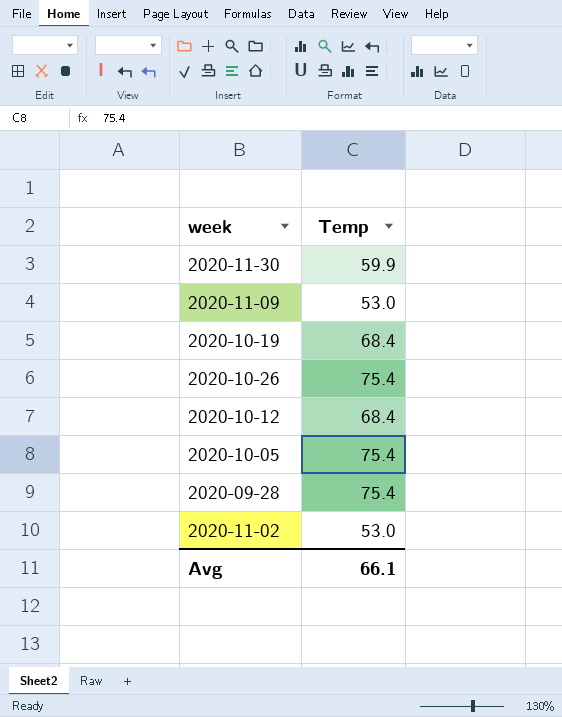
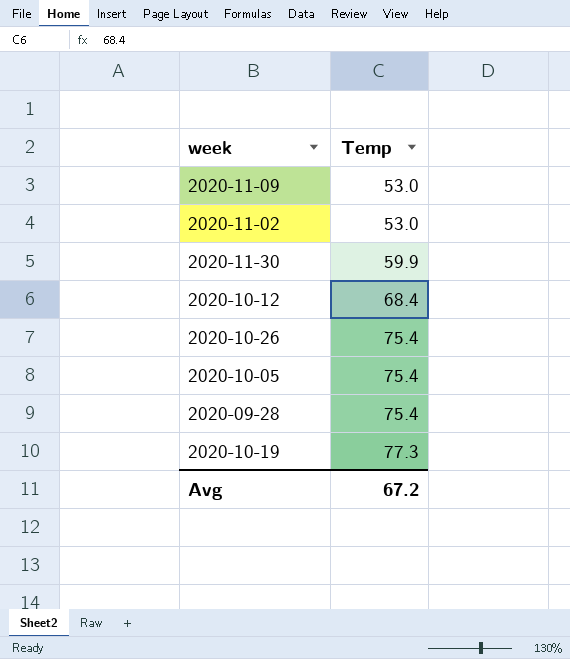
row order: none -> Temp ascending
2020-10-19 | Temp: 68.4 -> 77.3
Avg | Temp: 66.1 -> 67.2

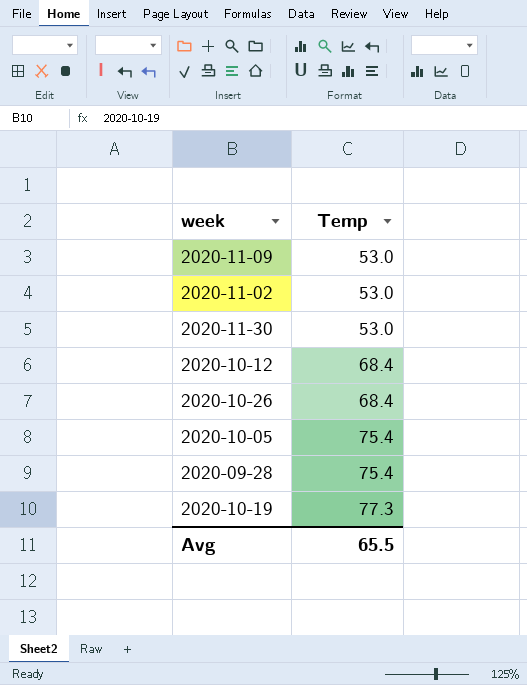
2020-11-30 | Temp: 59.9 -> 53.0
2020-10-26 | Temp: 75.4 -> 68.4
Avg | Temp: 67.2 -> 65.5

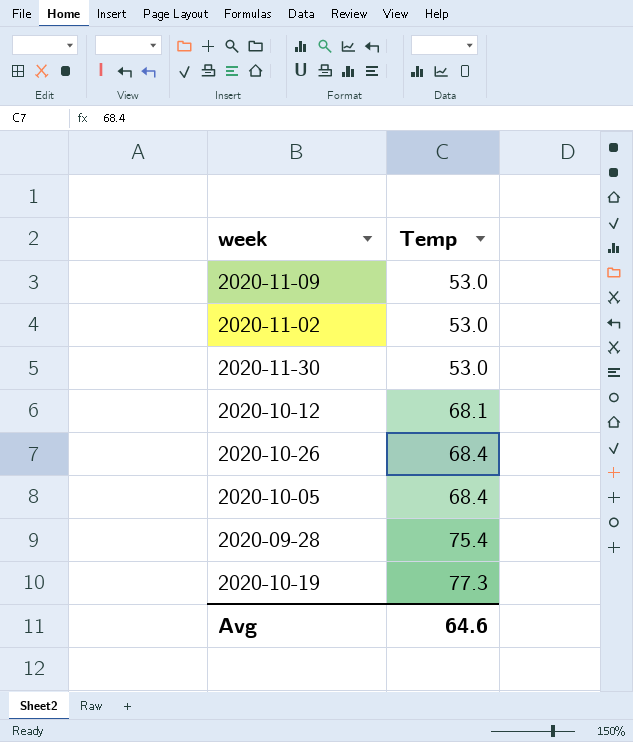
2020-10-12 | Temp: 68.4 -> 68.1
2020-10-05 | Temp: 75.4 -> 68.4
Avg | Temp: 65.5 -> 64.6

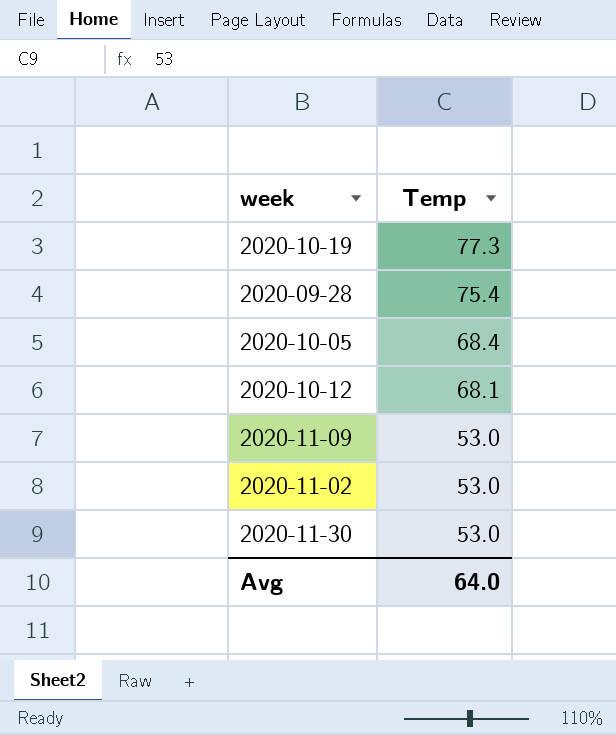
row order: Temp ascending -> Temp descending
row 2020-10-26: 68.4 -> none
Avg | Temp: 64.6 -> 64.0

